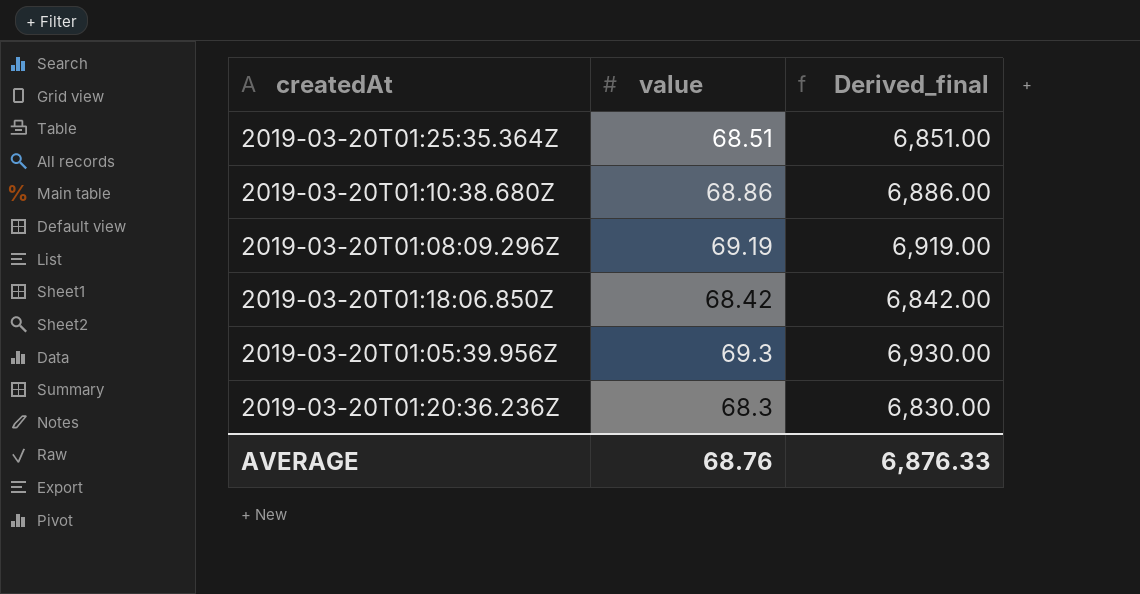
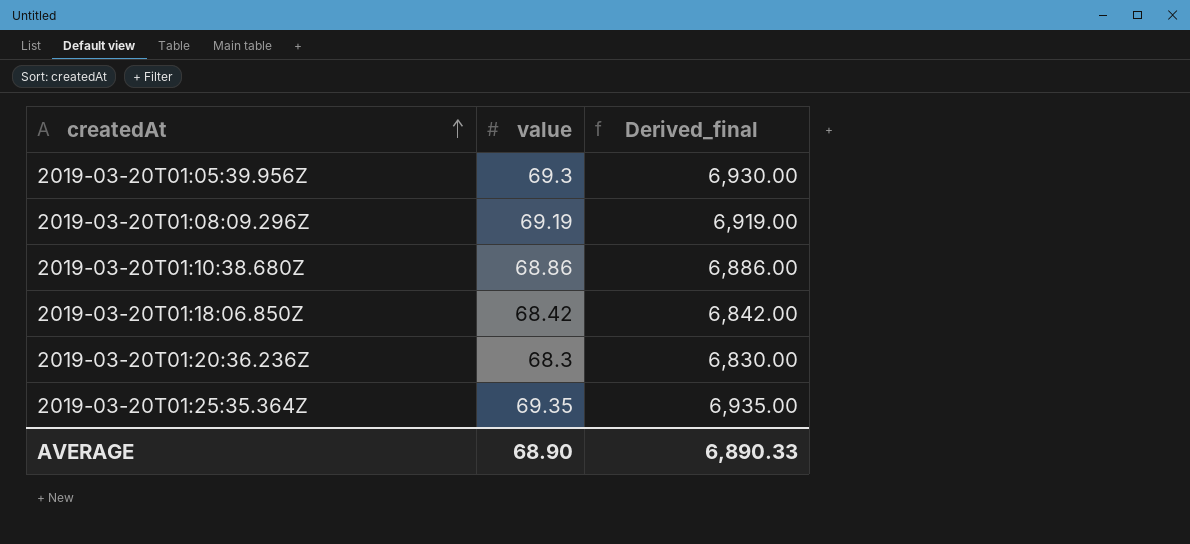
row order: none -> createdAt ascending
2019-03-20T01:25:35.364Z | value: 68.51 -> 69.35
2019-03-20T01:25:35.364Z | Derived_final: 6,851.00 -> 6,935.00
AVERAGE | value: 68.76 -> 68.90
AVERAGE | Derived_final: 6,876.33 -> 6,890.33

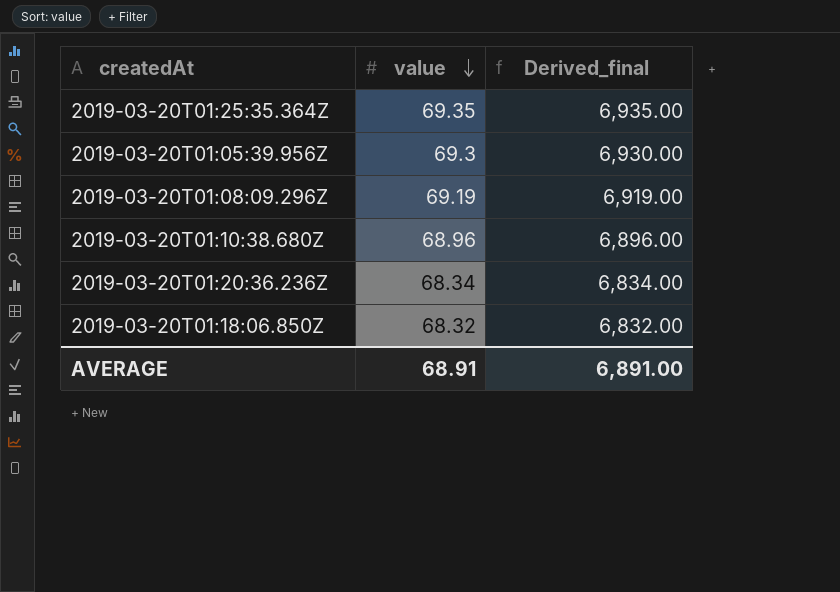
row order: createdAt ascending -> value descending
2019-03-20T01:10:38.680Z | value: 68.86 -> 68.96
2019-03-20T01:10:38.680Z | Derived_final: 6,886.00 -> 6,896.00
2019-03-20T01:20:36.236Z | value: 68.3 -> 68.34
2019-03-20T01:20:36.236Z | Derived_final: 6,830.00 -> 6,834.00
2019-03-20T01:18:06.850Z | value: 68.42 -> 68.32
2019-03-20T01:18:06.850Z | Derived_final: 6,842.00 -> 6,832.00
AVERAGE | value: 68.90 -> 68.91
AVERAGE | Derived_final: 6,890.33 -> 6,891.00

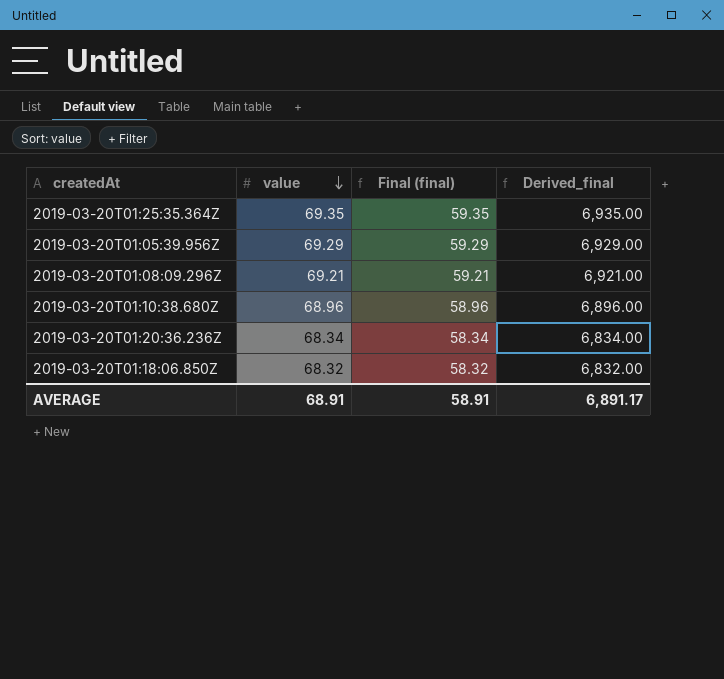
column Final (final) | formula: none -> [value] - 10
2019-03-20T01:05:39.956Z | value: 69.3 -> 69.29
2019-03-20T01:05:39.956Z | Derived_final: 6,930.00 -> 6,929.00
2019-03-20T01:08:09.296Z | value: 69.19 -> 69.21
2019-03-20T01:08:09.296Z | Derived_final: 6,919.00 -> 6,921.00
AVERAGE | Derived_final: 6,891.00 -> 6,891.17

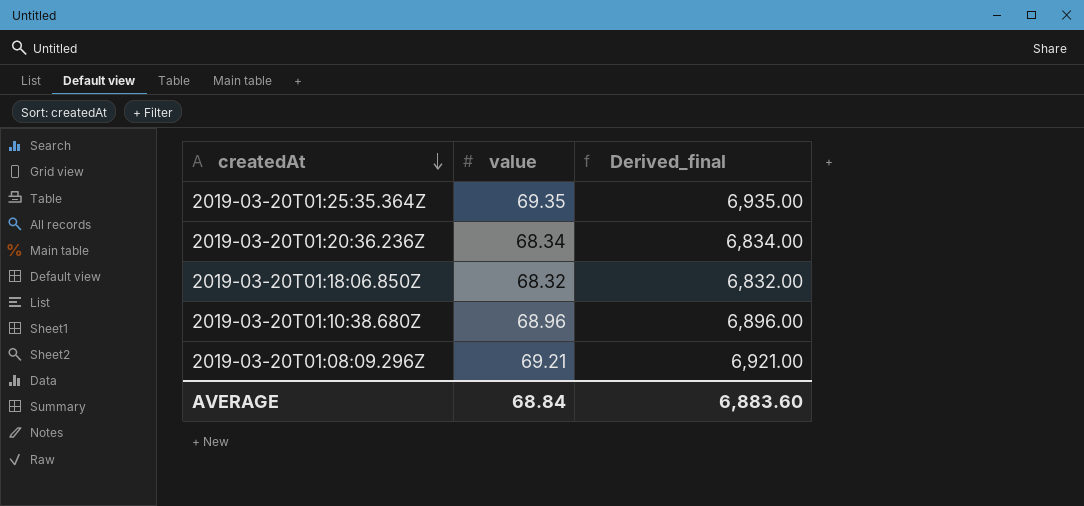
row order: value descending -> createdAt descending
column Final (final) | formula: [value] - 10 -> none
row 2019-03-20T01:05:39.956Z: 69.29 | 59.29 | 6,929.00 -> none
AVERAGE | value: 68.91 -> 68.84
AVERAGE | Derived_final: 6,891.17 -> 6,883.60

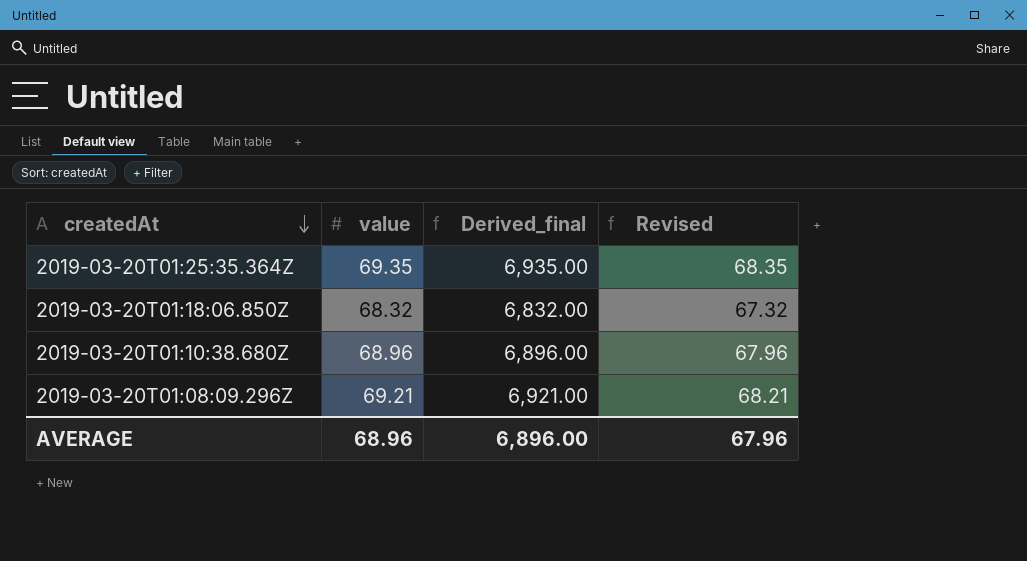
column Revised | formula: none -> [value] - 1
row 2019-03-20T01:20:36.236Z: 68.34 | 6,834.00 -> none
AVERAGE | value: 68.84 -> 68.96
AVERAGE | Derived_final: 6,883.60 -> 6,896.00

